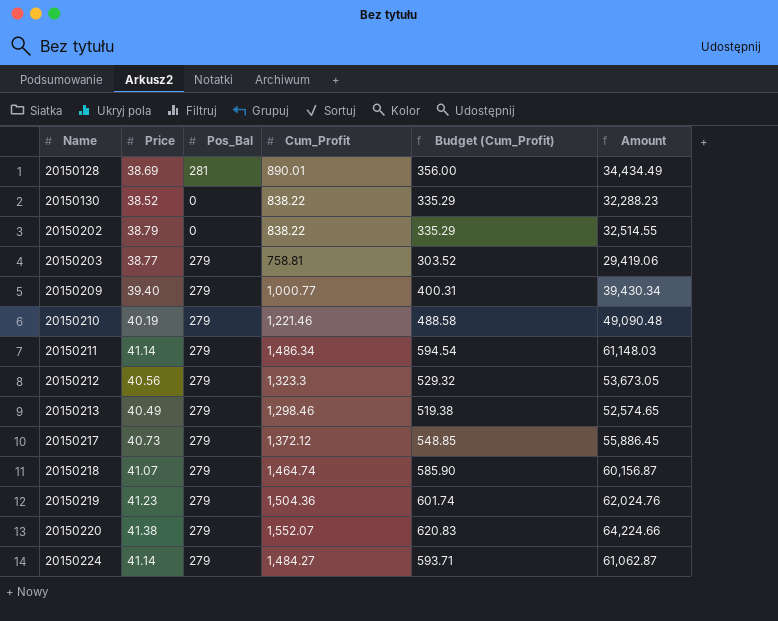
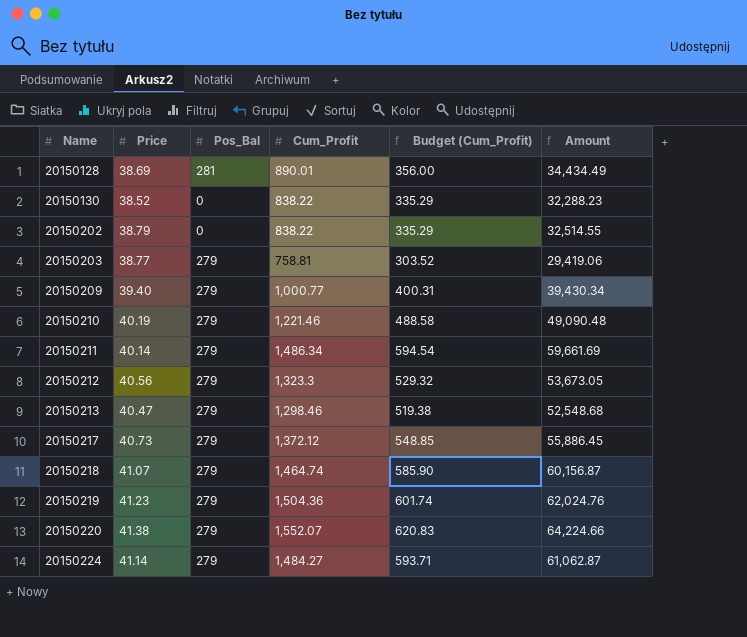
20150211 | Price: 41.14 -> 40.14
20150211 | Amount: 61,148.03 -> 59,661.69
20150213 | Price: 40.49 -> 40.47
20150213 | Amount: 52,574.65 -> 52,548.68

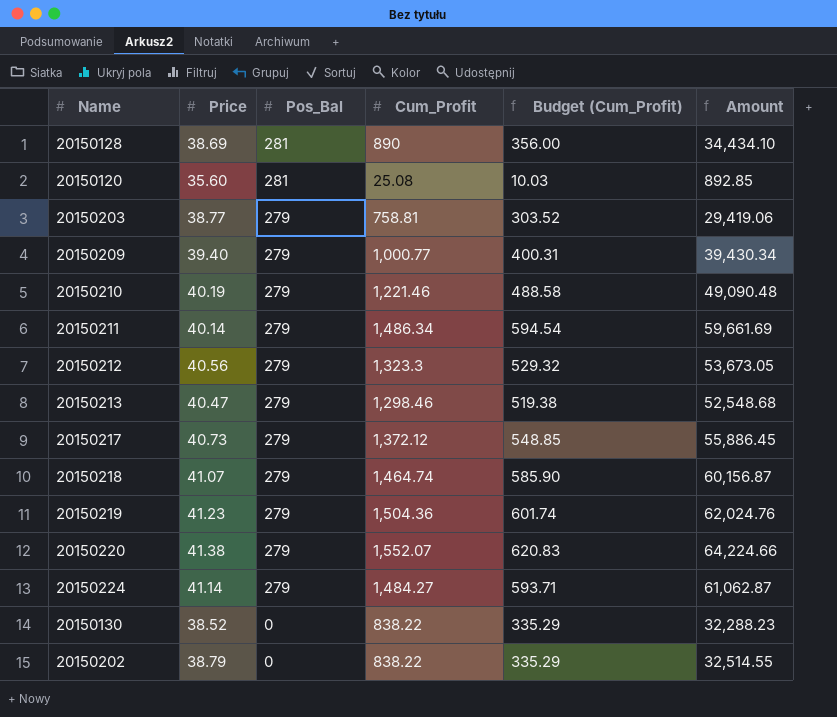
row order: Name ascending -> Pos_Bal descending
20150128 | Cum_Profit: 890.01 -> 890
20150128 | Amount: 34,434.49 -> 34,434.10
row 20150120: none -> 35.60 | 281 | 25.08 | 10.03 | 892.85

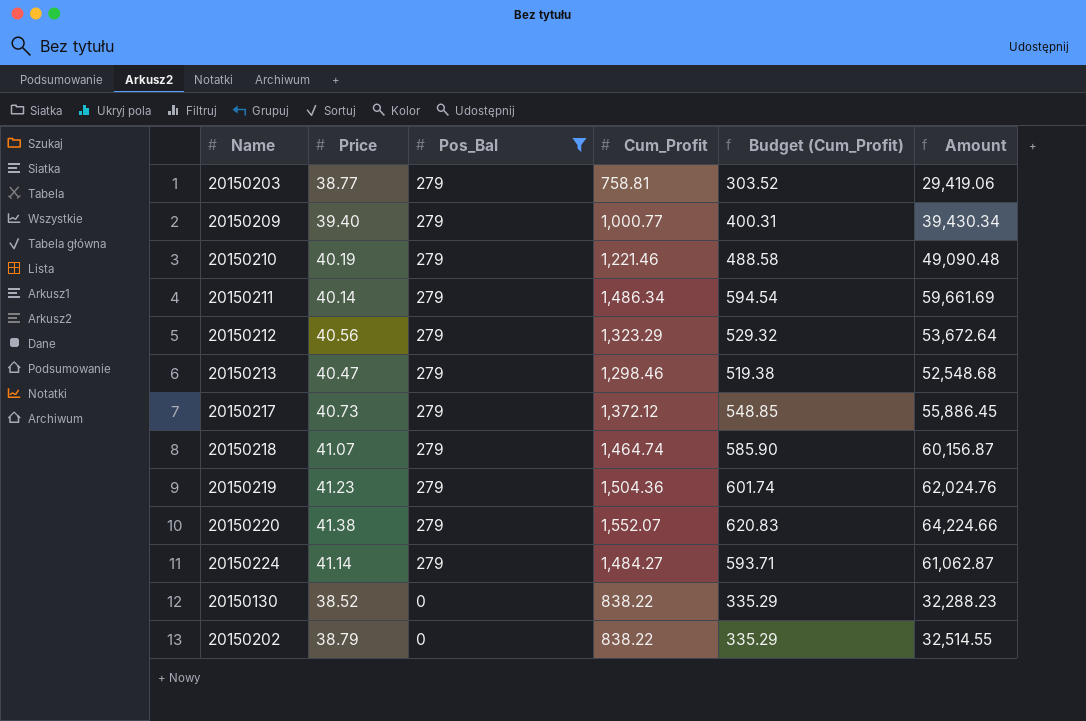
filter: none -> Pos_Bal != 281
20150212 | Cum_Profit: 1,323.3 -> 1,323.29
20150212 | Amount: 53,673.05 -> 53,672.64

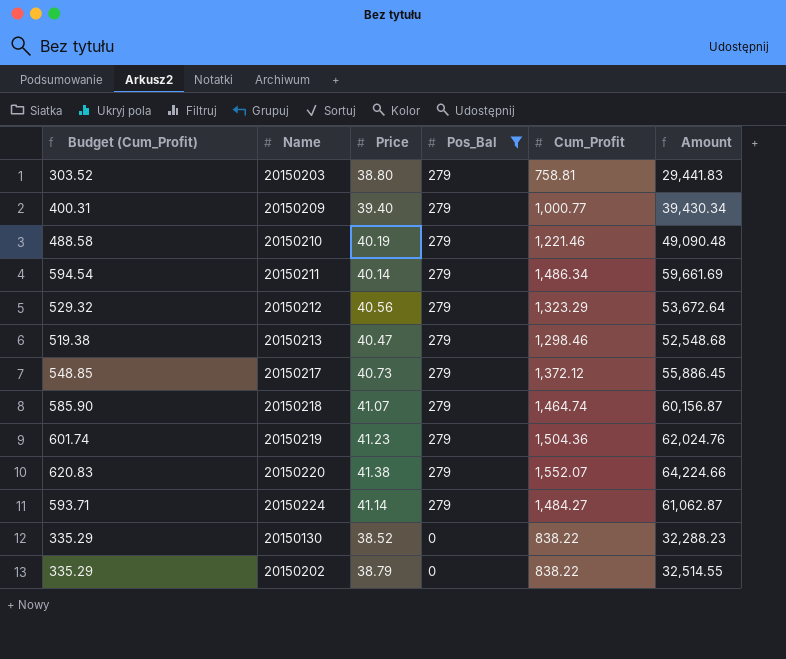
column Budget (Cum_Profit) | position: 5 -> 1
20150203 | Price: 38.77 -> 38.80
20150203 | Amount: 29,419.06 -> 29,441.83

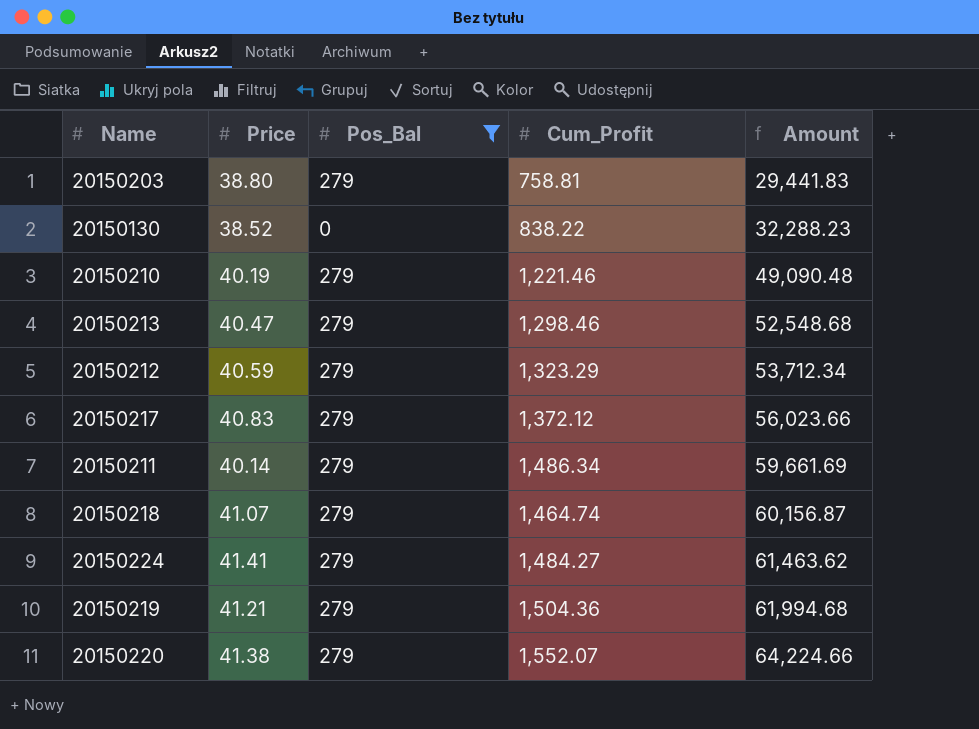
row order: Pos_Bal descending -> Amount ascending
column Budget (Cum_Profit) | formula: [Cum_Profit] * 0.4 -> none
row 20150209: 400.31 | 39.40 | 279 | 1,000.77 | 39,430.34 -> none
row 20150202: 335.29 | 38.79 | 0 | 838.22 | 32,514.55 -> none
20150212 | Price: 40.56 -> 40.59
20150212 | Amount: 53,672.64 -> 53,712.34
20150217 | Price: 40.73 -> 40.83
20150217 | Amount: 55,886.45 -> 56,023.66
20150224 | Price: 41.14 -> 41.41
20150224 | Amount: 61,062.87 -> 61,463.62
20150219 | Price: 41.23 -> 41.21
20150219 | Amount: 62,024.76 -> 61,994.68

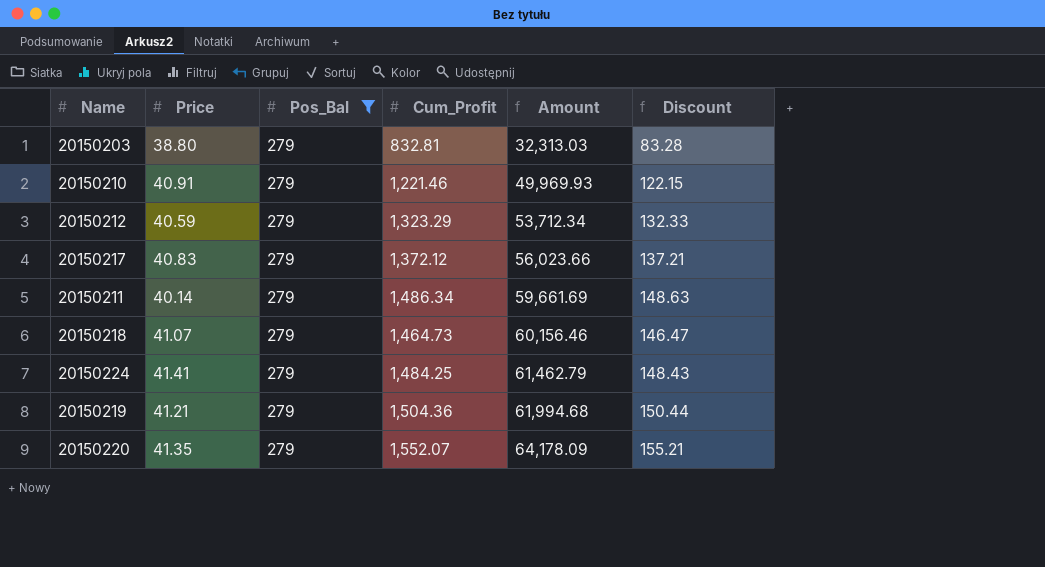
column Discount | formula: none -> [Cum_Profit] * 0.1
row 20150130: 38.52 | 0 | 838.22 | 32,288.23 -> none
row 20150213: 40.47 | 279 | 1,298.46 | 52,548.68 -> none
20150203 | Cum_Profit: 758.81 -> 832.81
20150203 | Amount: 29,441.83 -> 32,313.03
20150210 | Price: 40.19 -> 40.91
20150210 | Amount: 49,090.48 -> 49,969.93
20150218 | Cum_Profit: 1,464.74 -> 1,464.73
20150218 | Amount: 60,156.87 -> 60,156.46
20150224 | Cum_Profit: 1,484.27 -> 1,484.25
20150224 | Amount: 61,463.62 -> 61,462.79
20150220 | Price: 41.38 -> 41.35
20150220 | Amount: 64,224.66 -> 64,178.09

